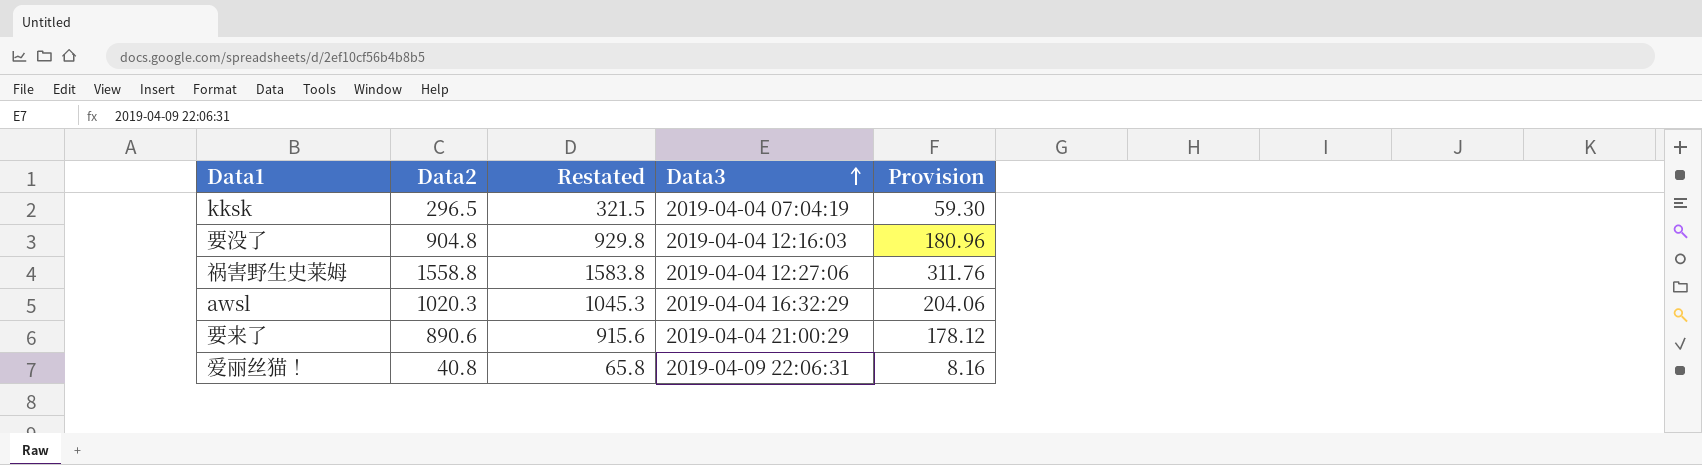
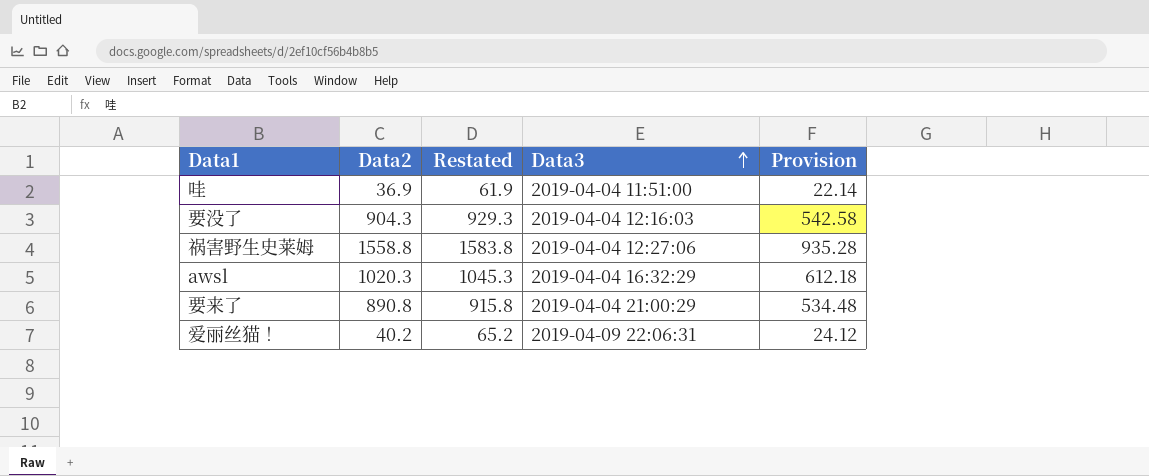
column Provision | formula: [Data2] * 0.2 -> [Data2] * 0.6
row kksk: 296.5 | 321.5 | 2019-04-04 07:04:19 | 59.30 -> none
row 哇: none -> 36.9 | 61.9 | 2019-04-04 11:51:00 | 22.14
要没了 | Data2: 904.8 -> 904.3
要没了 | Restated: 929.8 -> 929.3
要来了 | Data2: 890.6 -> 890.8
要来了 | Restated: 915.6 -> 915.8
爱丽丝猫！ | Data2: 40.8 -> 40.2
爱丽丝猫！ | Restated: 65.8 -> 65.2

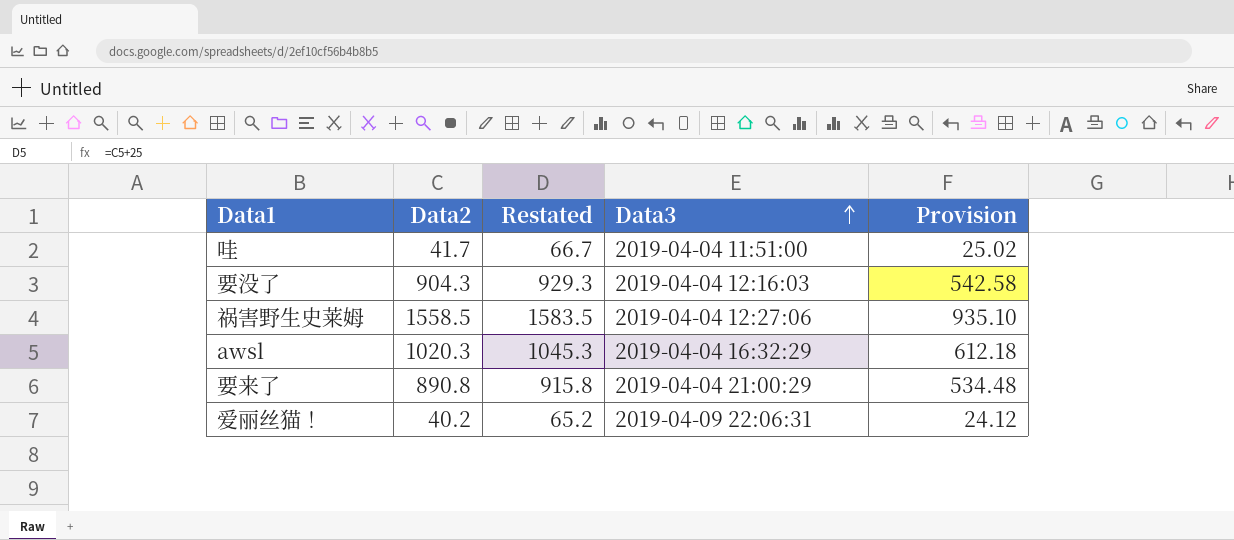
哇 | Data2: 36.9 -> 41.7
哇 | Restated: 61.9 -> 66.7
哇 | Provision: 22.14 -> 25.02
祸害野生史莱姆 | Data2: 1558.8 -> 1558.5
祸害野生史莱姆 | Restated: 1583.8 -> 1583.5
祸害野生史莱姆 | Provision: 935.28 -> 935.10

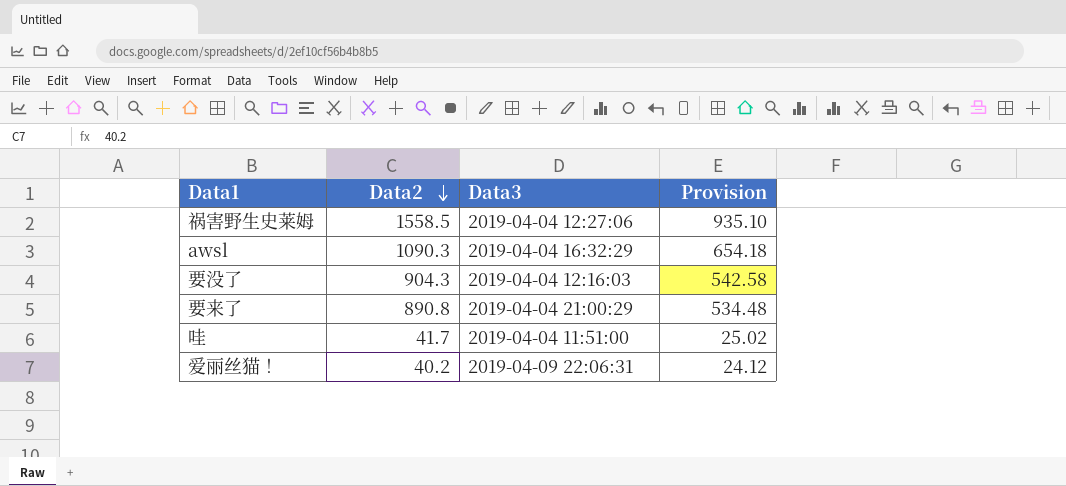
row order: Data3 ascending -> Data2 descending
column Restated | formula: [Data2] + 25 -> none
awsl | Data2: 1020.3 -> 1090.3
awsl | Provision: 612.18 -> 654.18

